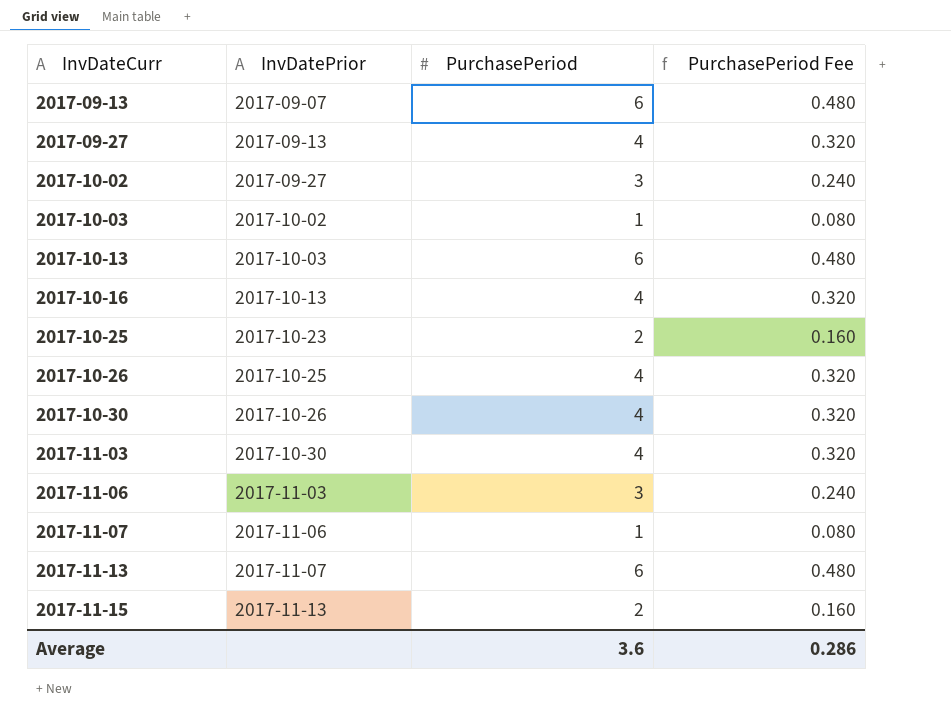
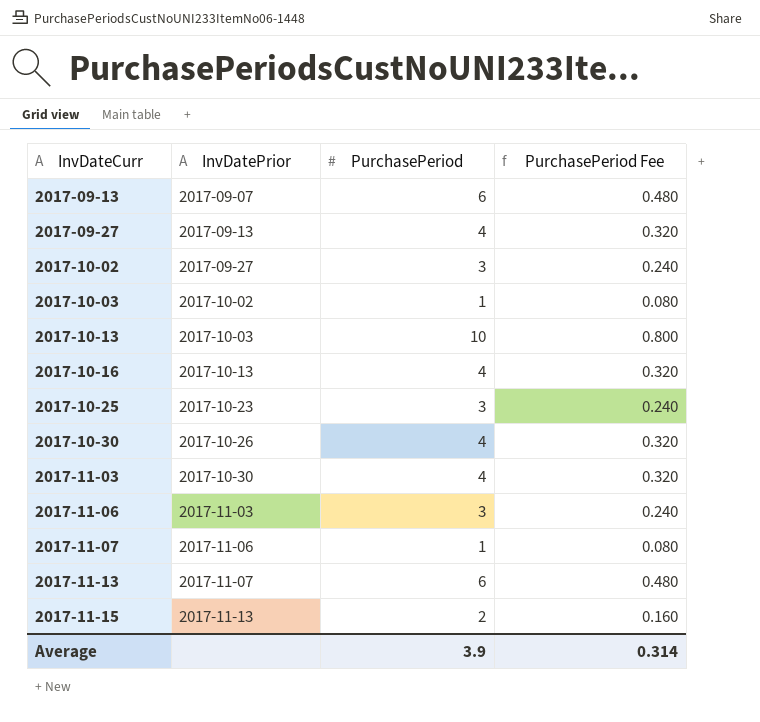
row 2017-10-26: 2017-10-25 | 4 | 0.320 -> none
2017-10-13 | PurchasePeriod: 6 -> 10
2017-10-13 | PurchasePeriod Fee: 0.480 -> 0.800
2017-10-25 | PurchasePeriod: 2 -> 3
2017-10-25 | PurchasePeriod Fee: 0.160 -> 0.240
Average | PurchasePeriod: 3.6 -> 3.9
Average | PurchasePeriod Fee: 0.286 -> 0.314

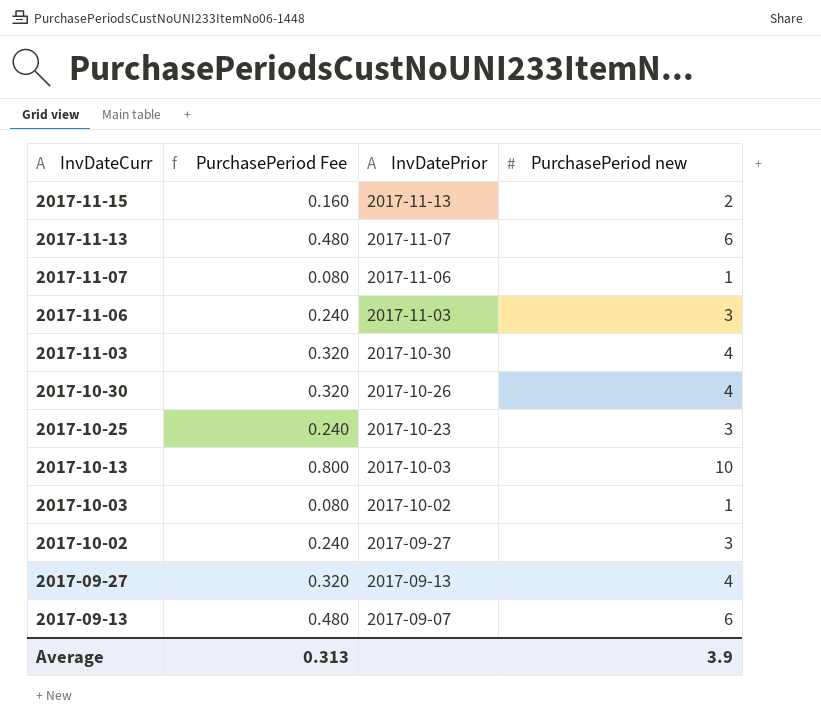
row order: InvDateCurr ascending -> InvDateCurr descending
column PurchasePeriod Fee | position: 4 -> 2
column name: PurchasePeriod -> PurchasePeriod new
row 2017-10-16: 2017-10-13 | 4 | 0.320 -> none
Average | PurchasePeriod Fee: 0.314 -> 0.313

